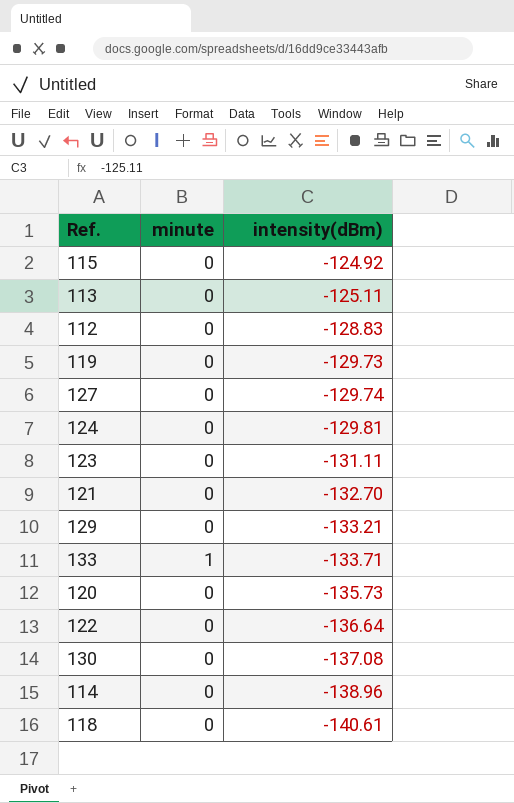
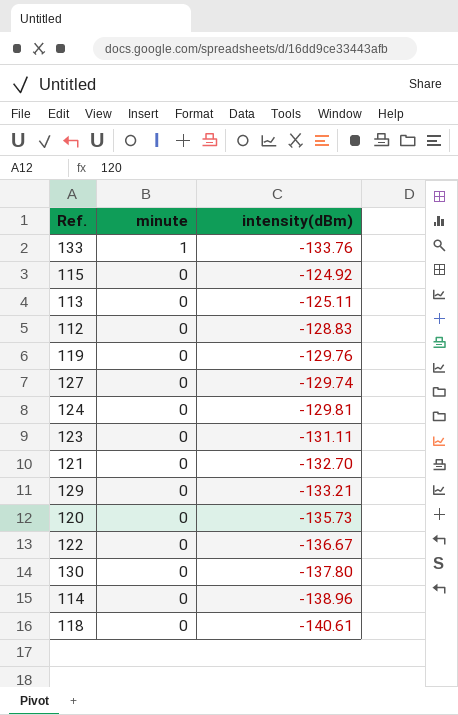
row order: intensity(dBm) descending -> minute descending
133 | intensity(dBm): -133.71 -> -133.76
119 | intensity(dBm): -129.73 -> -129.76
122 | intensity(dBm): -136.64 -> -136.67
130 | intensity(dBm): -137.08 -> -137.80

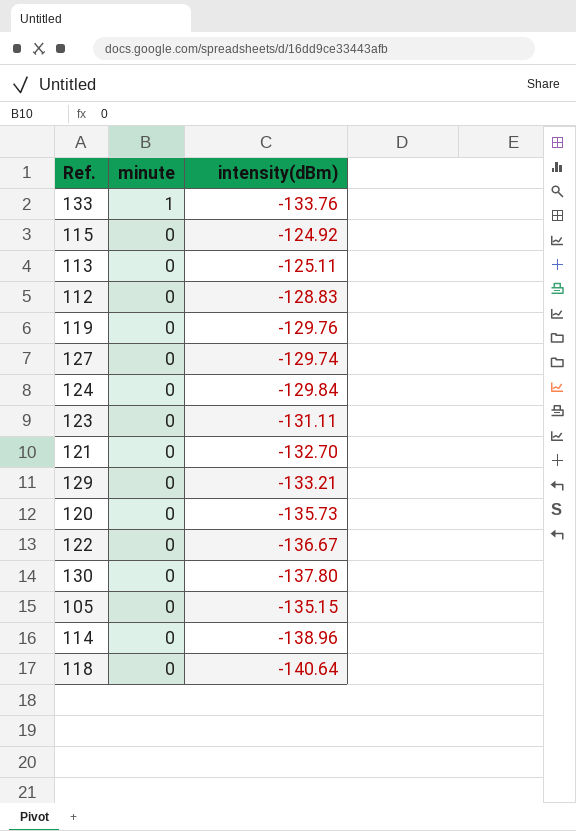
124 | intensity(dBm): -129.81 -> -129.84
row 105: none -> 0 | -135.15
118 | intensity(dBm): -140.61 -> -140.64

